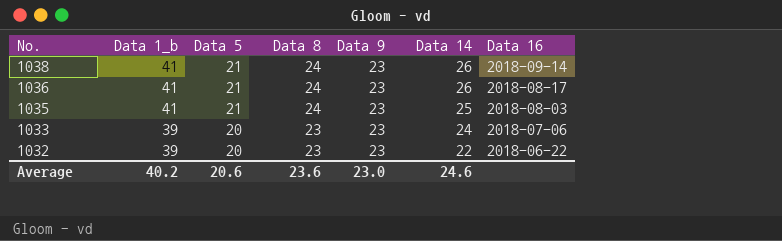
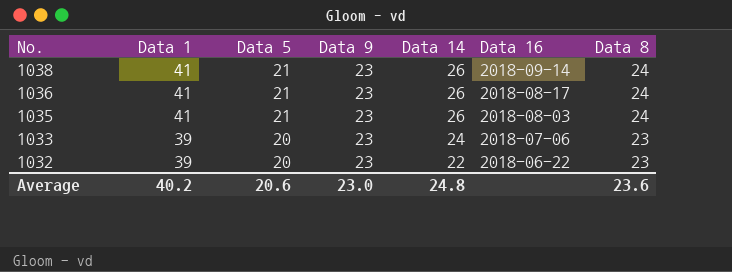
column name: Data 1_b -> Data 1
column Data 8 | position: 4 -> 7
1035 | Data 14: 25 -> 26
Average | Data 14: 24.6 -> 24.8

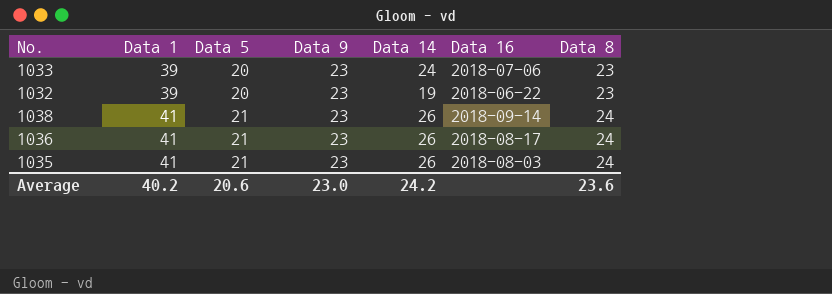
row order: No. descending -> Data 1 ascending
1032 | Data 14: 22 -> 19
Average | Data 14: 24.8 -> 24.2

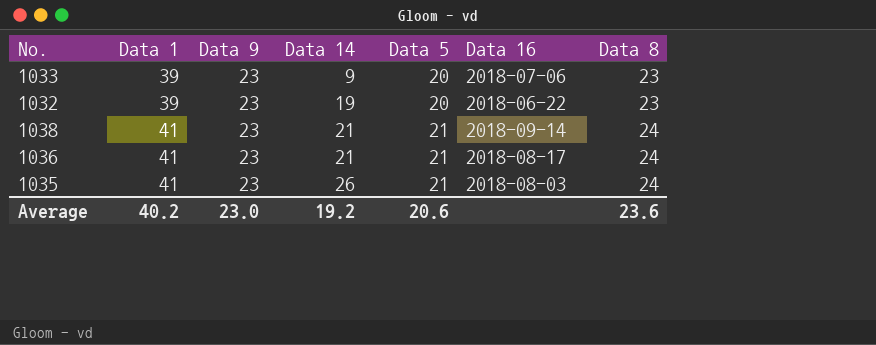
column Data 5 | position: 3 -> 5
1033 | Data 14: 24 -> 9
1038 | Data 14: 26 -> 21
1036 | Data 14: 26 -> 21
Average | Data 14: 24.2 -> 19.2

